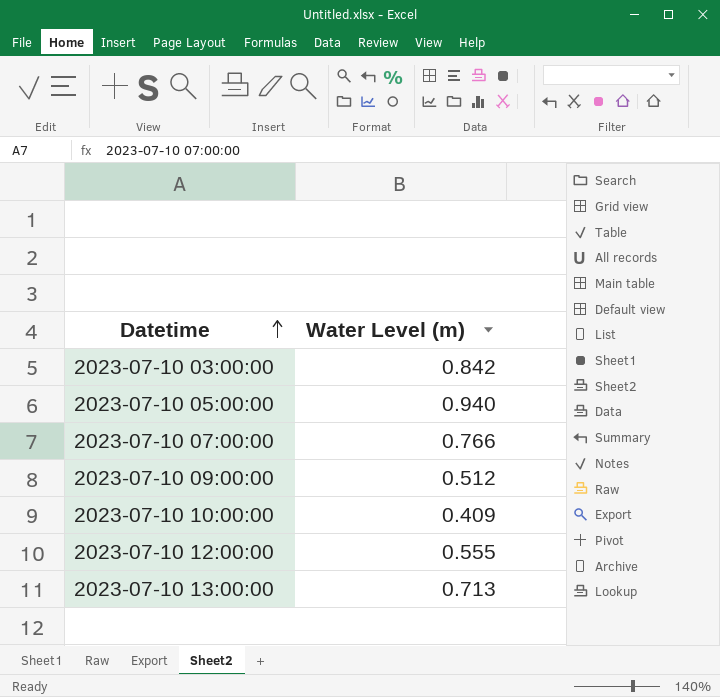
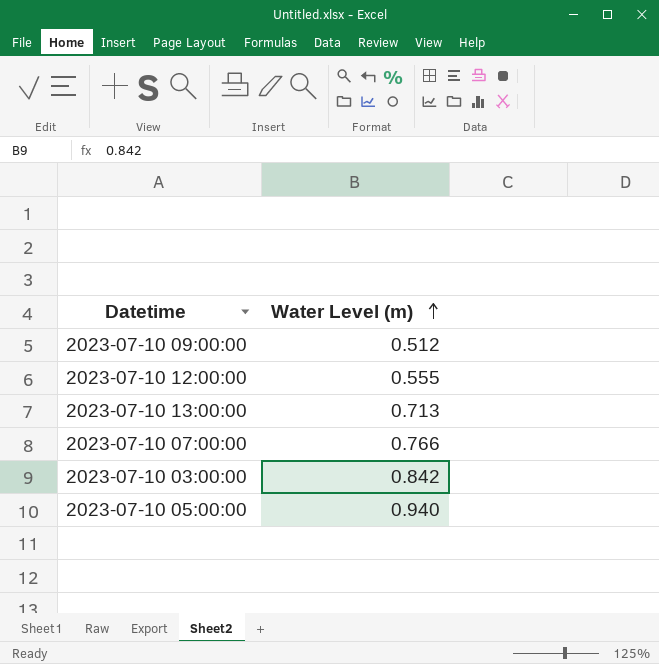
row order: Datetime ascending -> Water Level (m) ascending
row 2023-07-10 10:00:00: 0.409 -> none

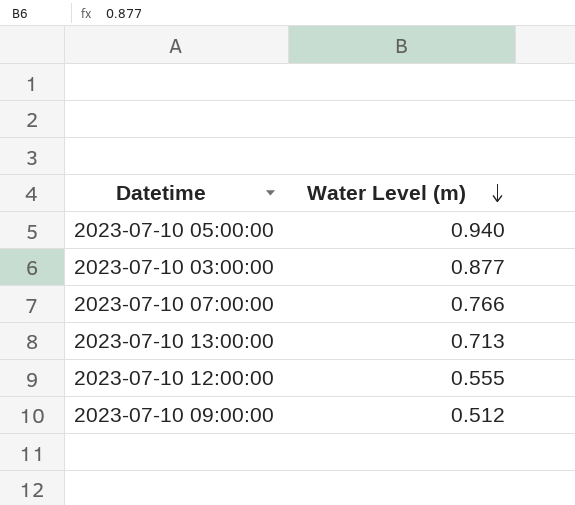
row order: Water Level (m) ascending -> Water Level (m) descending
2023-07-10 03:00:00 | Water Level (m): 0.842 -> 0.877

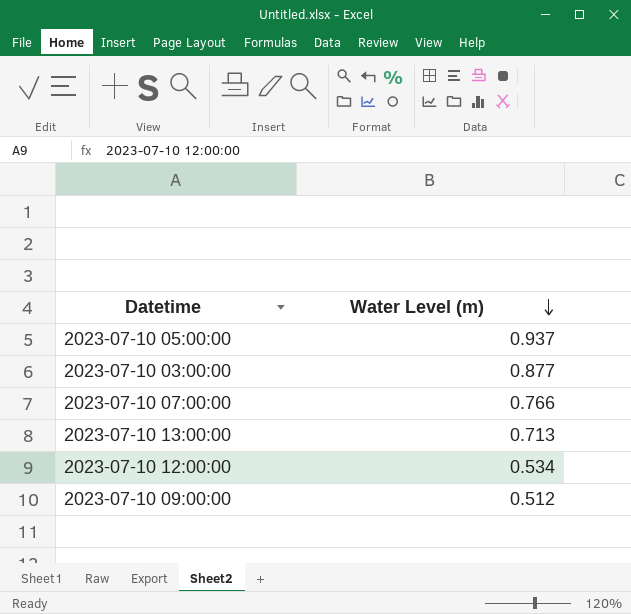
2023-07-10 05:00:00 | Water Level (m): 0.940 -> 0.937
2023-07-10 12:00:00 | Water Level (m): 0.555 -> 0.534

